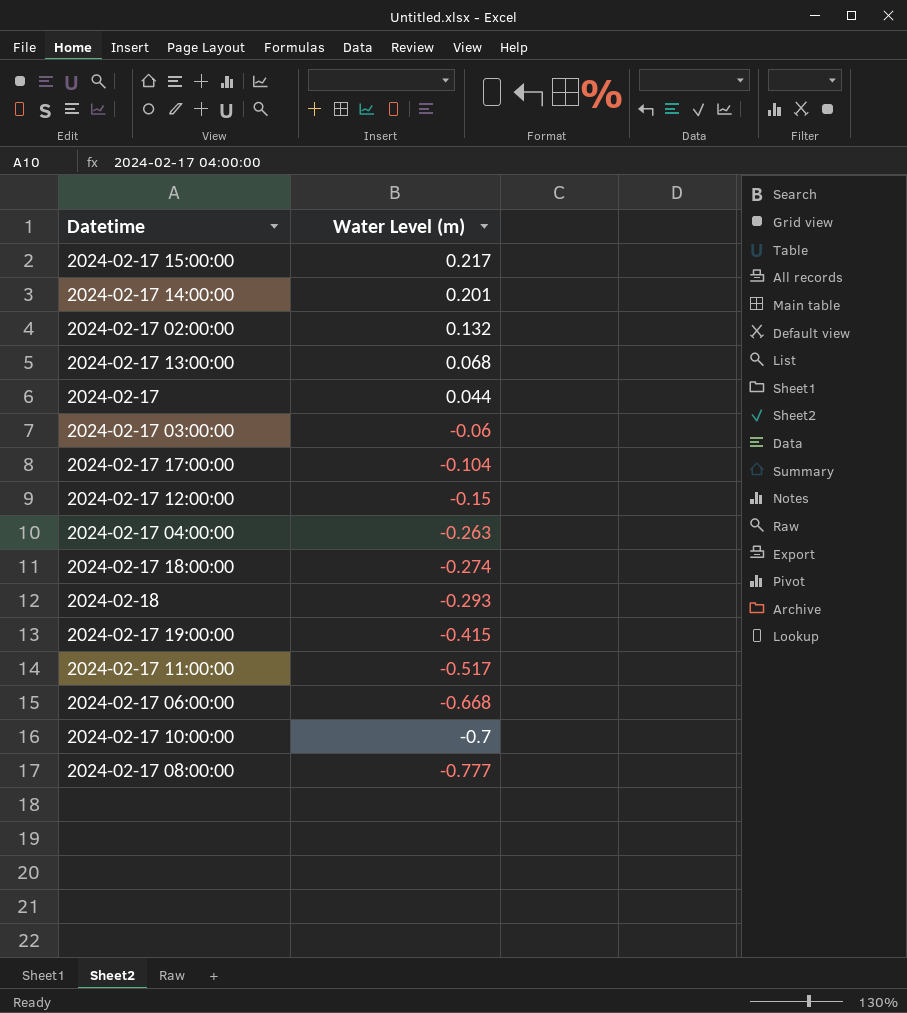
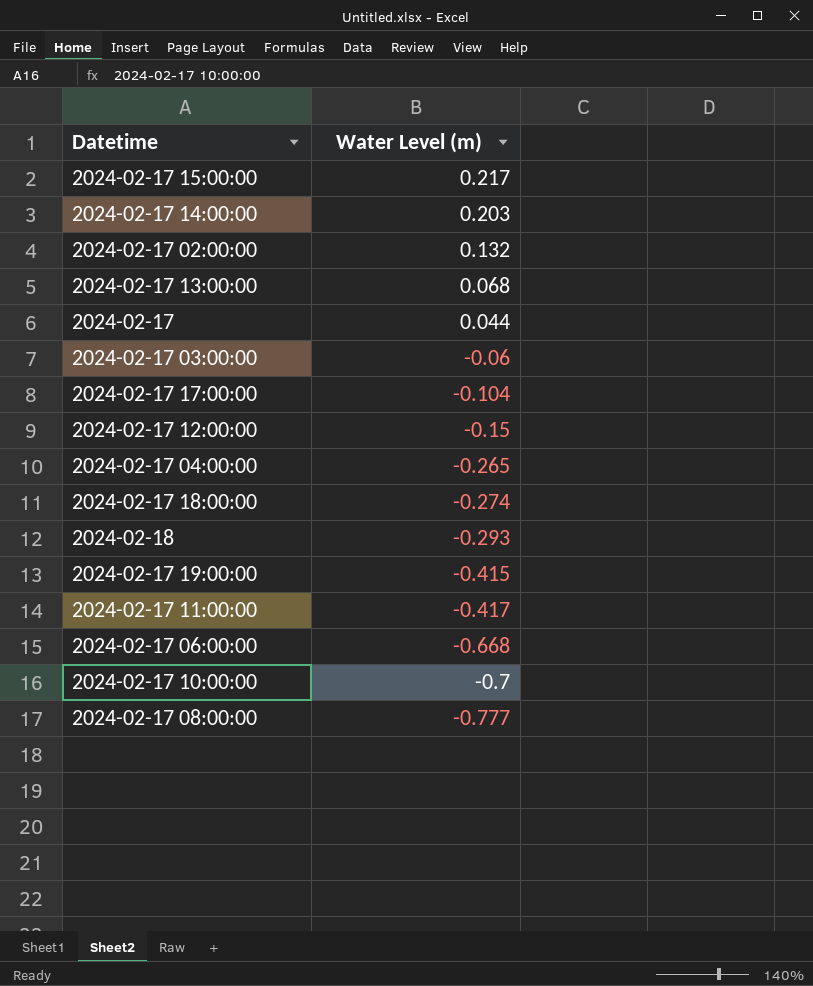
2024-02-17 14:00:00 | Water Level (m): 0.201 -> 0.203
2024-02-17 04:00:00 | Water Level (m): -0.263 -> -0.265
2024-02-17 11:00:00 | Water Level (m): -0.517 -> -0.417

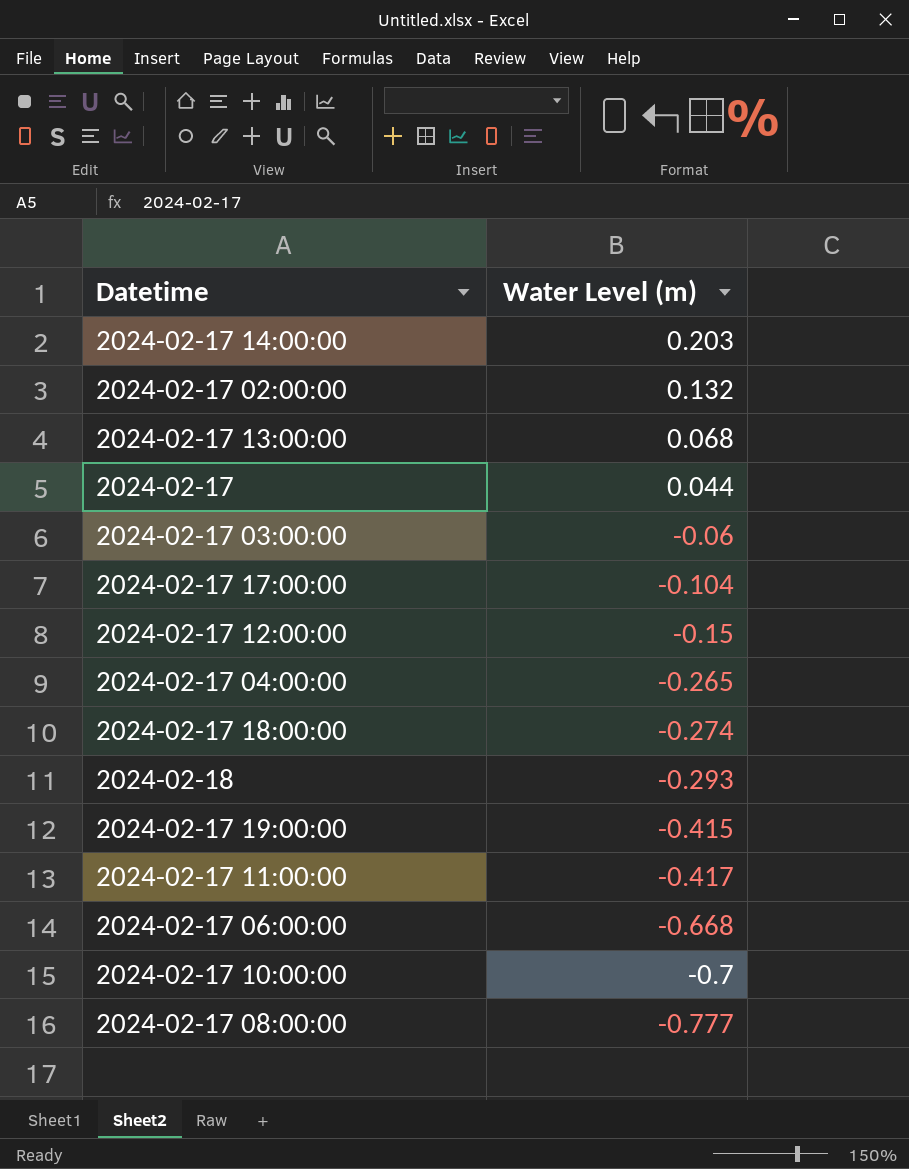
row 2024-02-17 15:00:00: 0.217 -> none

